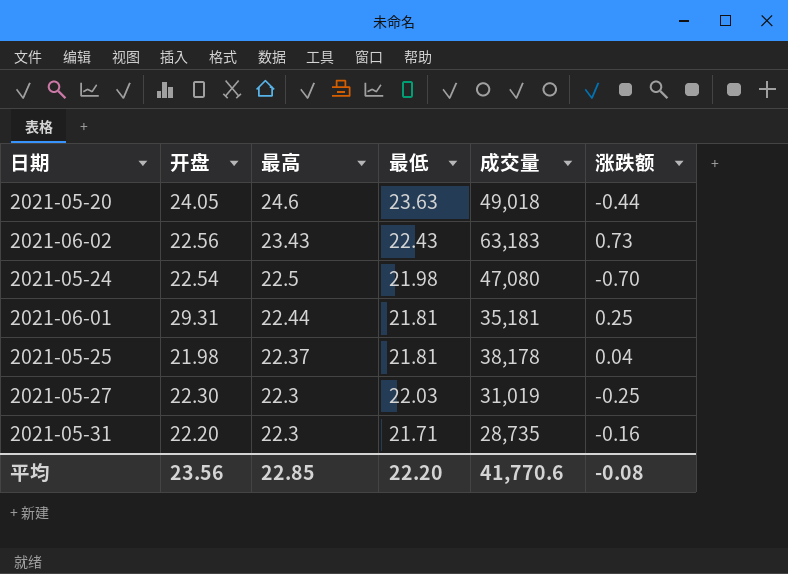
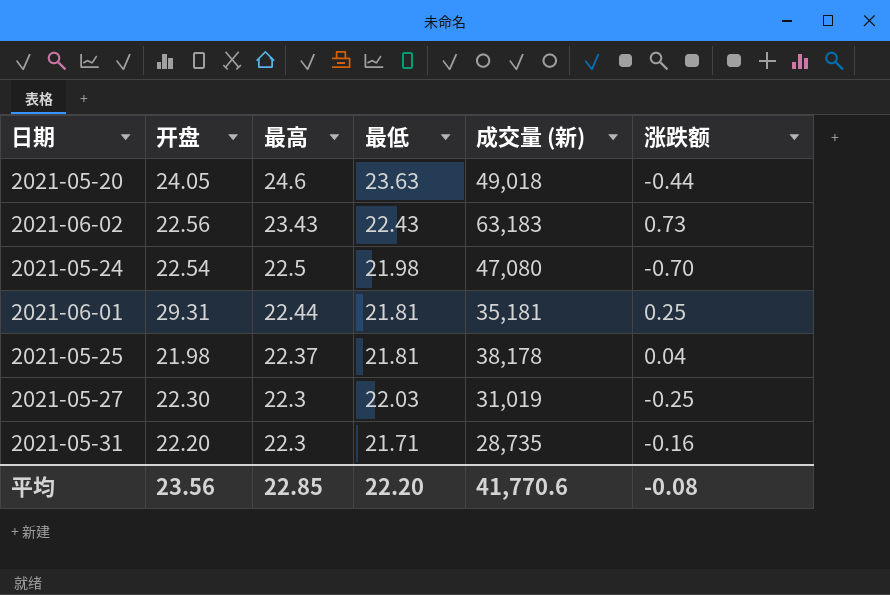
column name: 成交量 -> 成交量 (新)

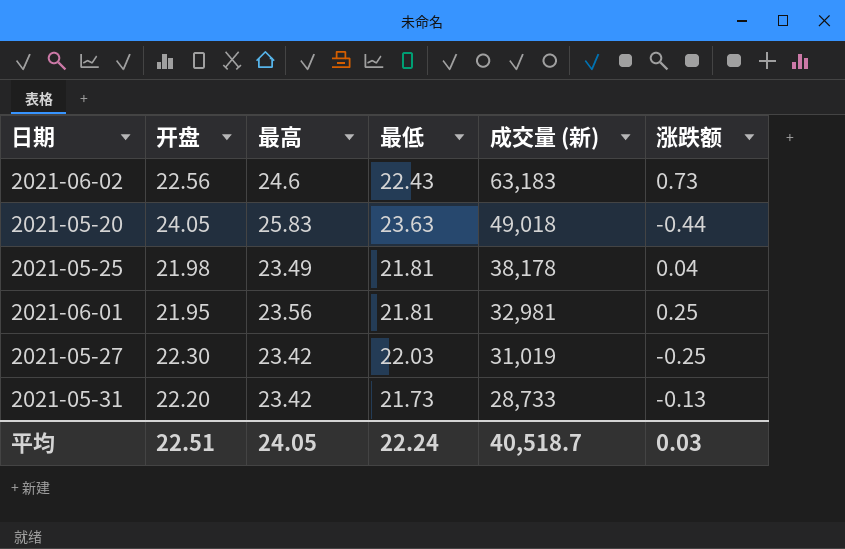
row order: 最高 descending -> 成交量 (新) descending
row 2021-05-24: 22.54 | 22.5 | 21.98 | 47,080 | -0.70 -> none
2021-06-02 | 最高: 23.43 -> 24.6
2021-05-20 | 最高: 24.6 -> 25.83
2021-05-25 | 最高: 22.37 -> 23.49
2021-06-01 | 开盘: 29.31 -> 21.95
2021-06-01 | 最高: 22.44 -> 23.56
2021-06-01 | 成交量 (新): 35,181 -> 32,981
2021-05-27 | 最高: 22.3 -> 23.42
2021-05-31 | 最高: 22.3 -> 23.42
2021-05-31 | 最低: 21.71 -> 21.73
2021-05-31 | 成交量 (新): 28,735 -> 28,733
2021-05-31 | 涨跌额: -0.16 -> -0.13
平均 | 开盘: 23.56 -> 22.51
平均 | 最高: 22.85 -> 24.05
平均 | 最低: 22.20 -> 22.24
平均 | 成交量 (新): 41,770.6 -> 40,518.7
平均 | 涨跌额: -0.08 -> 0.03

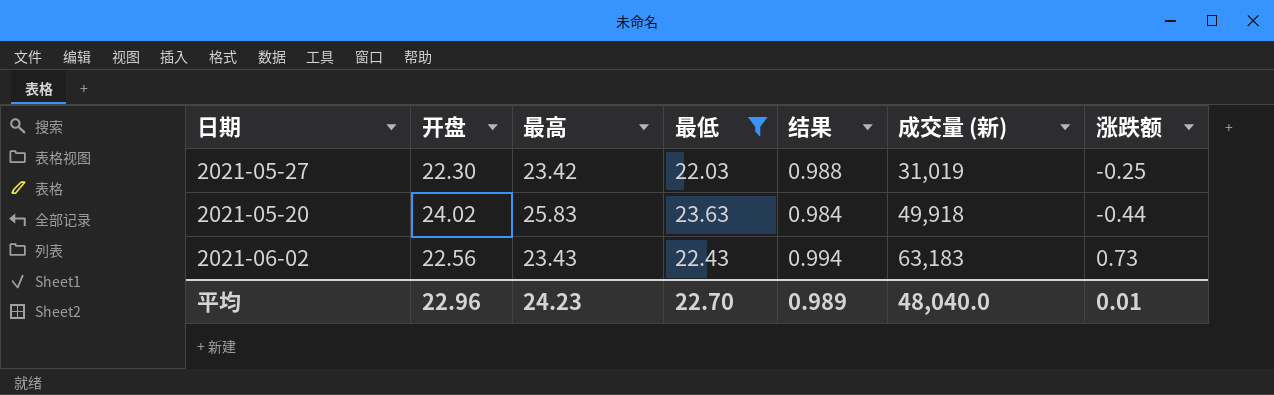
filter: none -> 最低 >= 22.03
row order: 成交量 (新) descending -> 成交量 (新) ascending
column 结果 | formula: none -> [最低] / [开盘]
2021-05-20 | 开盘: 24.05 -> 24.02
2021-05-20 | 成交量 (新): 49,018 -> 49,918
2021-06-02 | 最高: 24.6 -> 23.43
平均 | 开盘: 22.51 -> 22.96
平均 | 最高: 24.05 -> 24.23
平均 | 最低: 22.24 -> 22.70
平均 | 成交量 (新): 40,518.7 -> 48,040.0
平均 | 涨跌额: 0.03 -> 0.01

